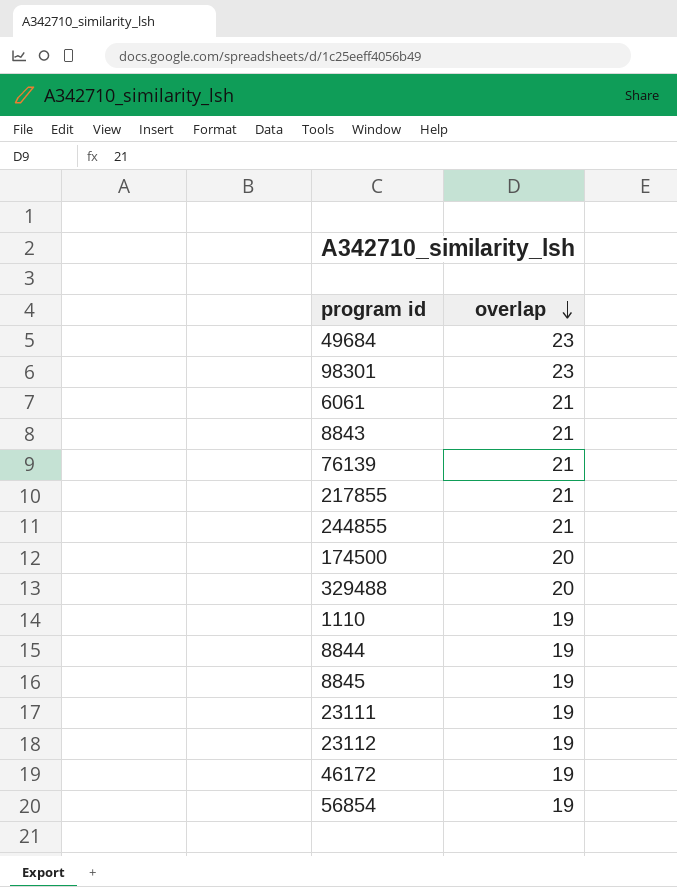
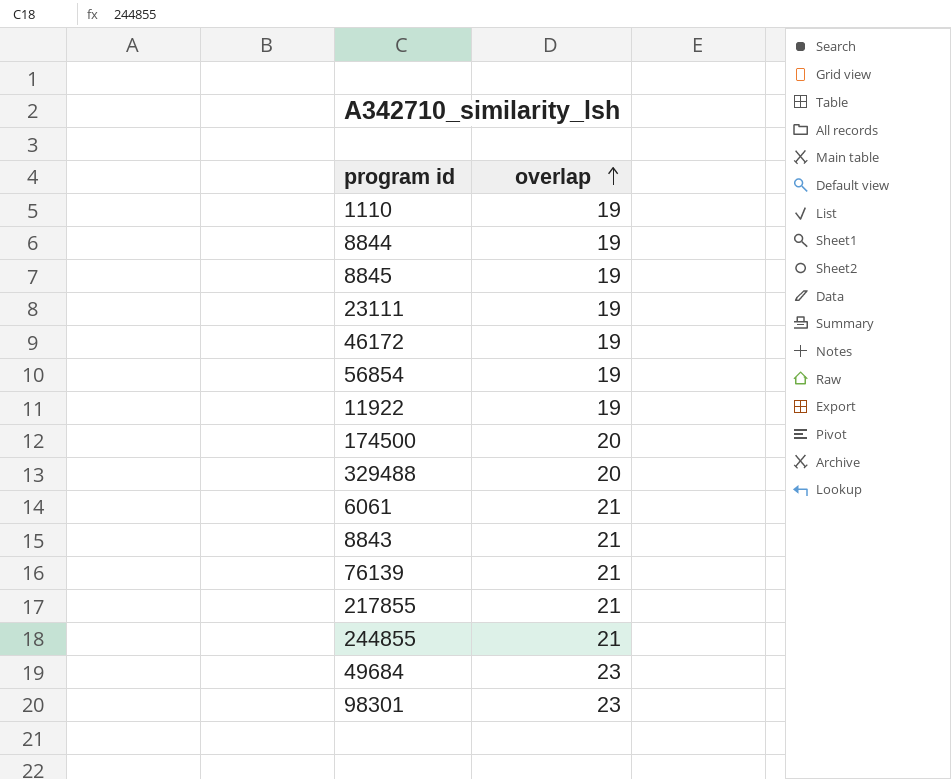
row order: overlap descending -> overlap ascending
row 23112: 19 -> none
row 11922: none -> 19

